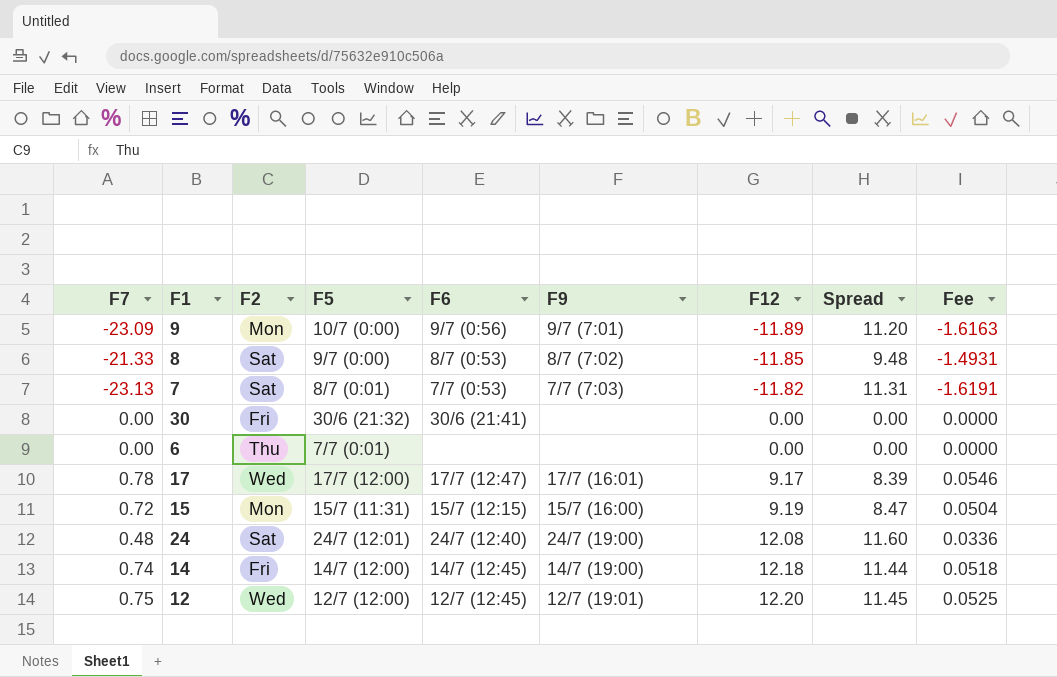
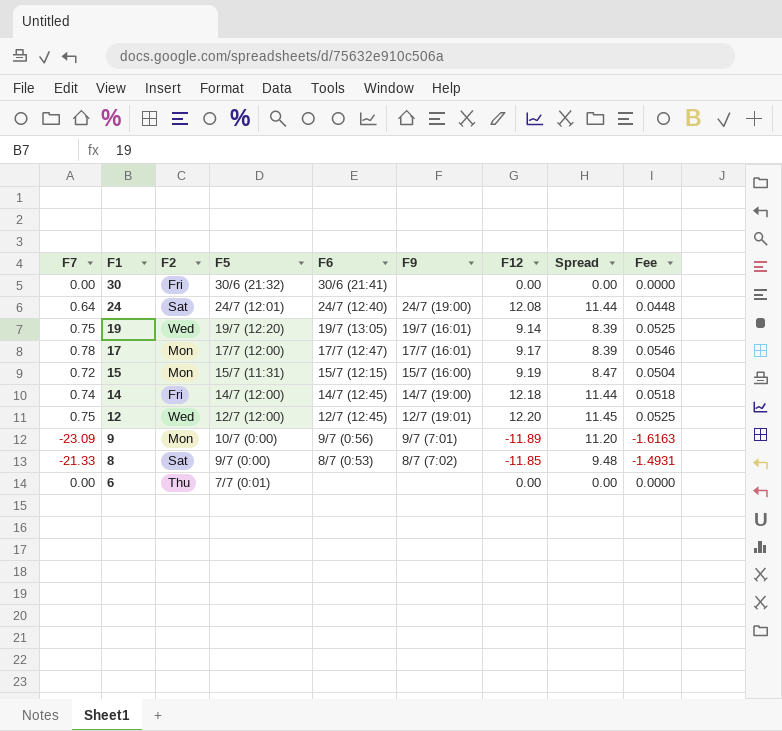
row order: F12 ascending -> F1 descending
row 7: -23.13 | Sat | 8/7 (0:01) | 7/7 (0:53) | 7/7 (7:03) | -11.82 | 11.31 | -1.6191 -> none
24 | F7: 0.48 -> 0.64
24 | Spread: 11.60 -> 11.44
24 | Fee: 0.0336 -> 0.0448
row 19: none -> 0.75 | Wed | 19/7 (12:20) | 19/7 (13:05) | 19/7 (16:01) | 9.14 | 8.39 | 0.0525
17 | F2: Wed -> Mon

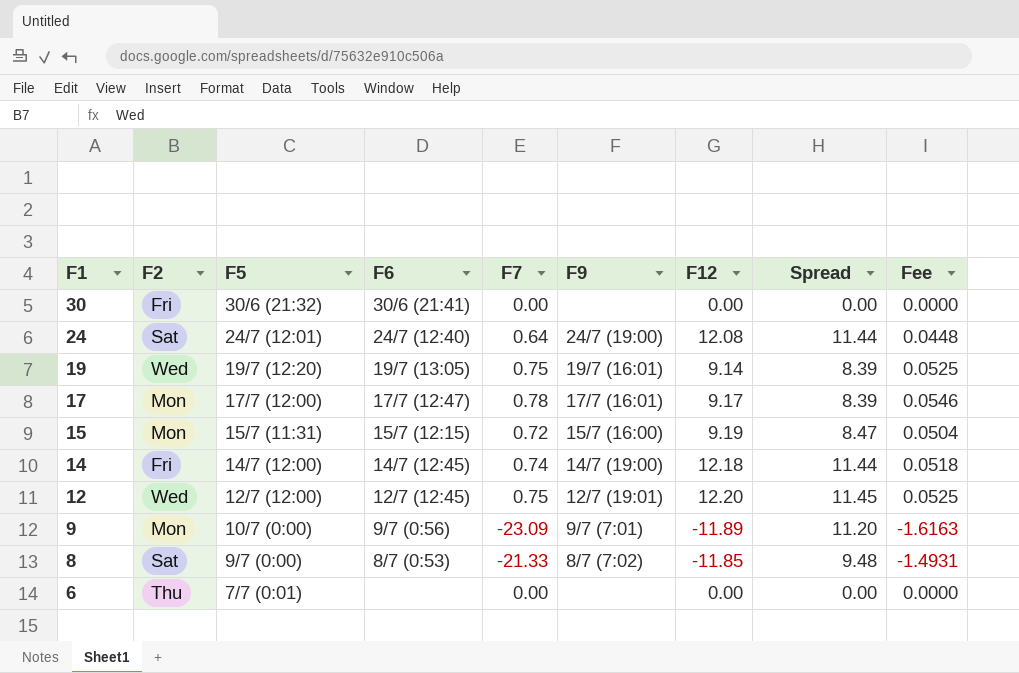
column F7 | position: 1 -> 5

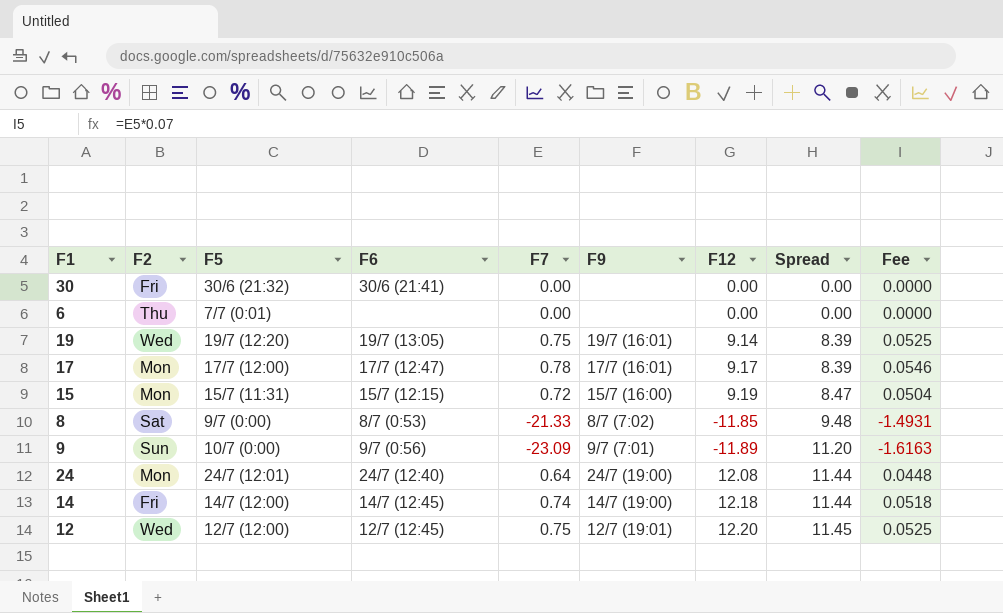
row order: F1 descending -> Spread ascending
9 | F2: Mon -> Sun
24 | F2: Sat -> Mon

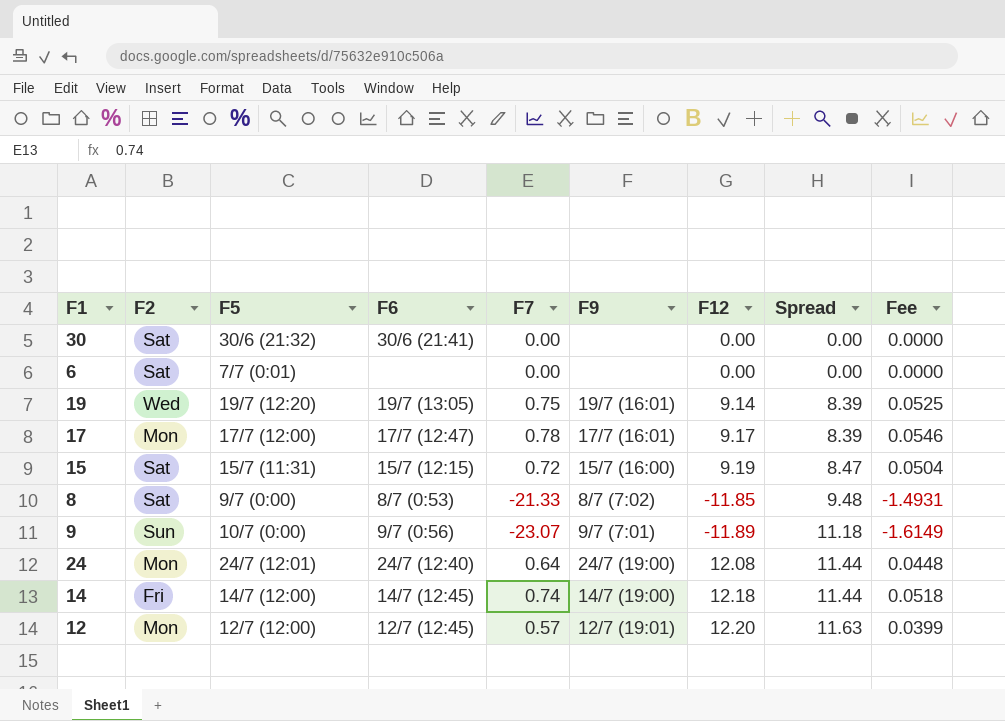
30 | F2: Fri -> Sat
6 | F2: Thu -> Sat
15 | F2: Mon -> Sat
9 | F7: -23.09 -> -23.07
9 | Spread: 11.20 -> 11.18
9 | Fee: -1.6163 -> -1.6149
12 | F2: Wed -> Mon
12 | F7: 0.75 -> 0.57
12 | Spread: 11.45 -> 11.63
12 | Fee: 0.0525 -> 0.0399

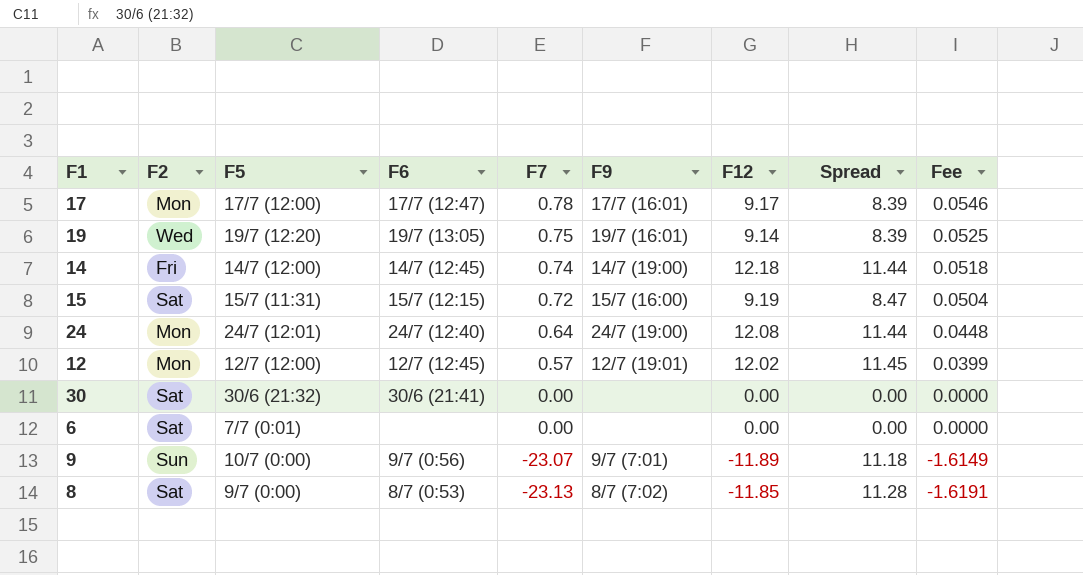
row order: Spread ascending -> F7 descending
12 | F12: 12.20 -> 12.02
12 | Spread: 11.63 -> 11.45
8 | F7: -21.33 -> -23.13
8 | Spread: 9.48 -> 11.28
8 | Fee: -1.4931 -> -1.6191

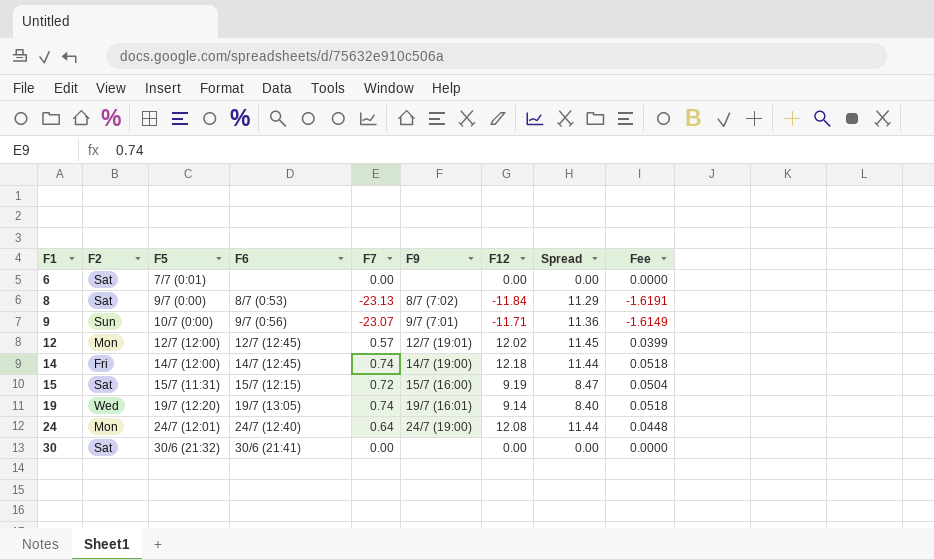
row order: F7 descending -> F1 ascending
row 17: Mon | 17/7 (12:00) | 17/7 (12:47) | 0.78 | 17/7 (16:01) | 9.17 | 8.39 | 0.0546 -> none
8 | F12: -11.85 -> -11.84
8 | Spread: 11.28 -> 11.29
9 | F12: -11.89 -> -11.71
9 | Spread: 11.18 -> 11.36
19 | F7: 0.75 -> 0.74
19 | Spread: 8.39 -> 8.40
19 | Fee: 0.0525 -> 0.0518

